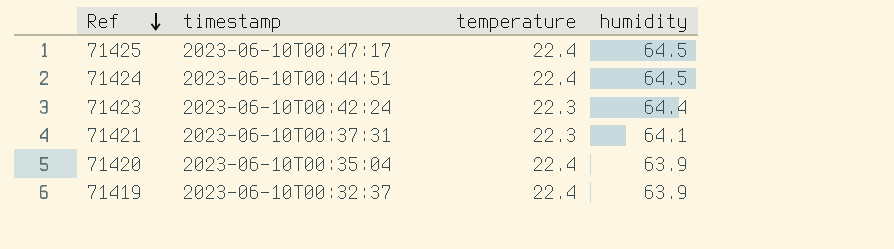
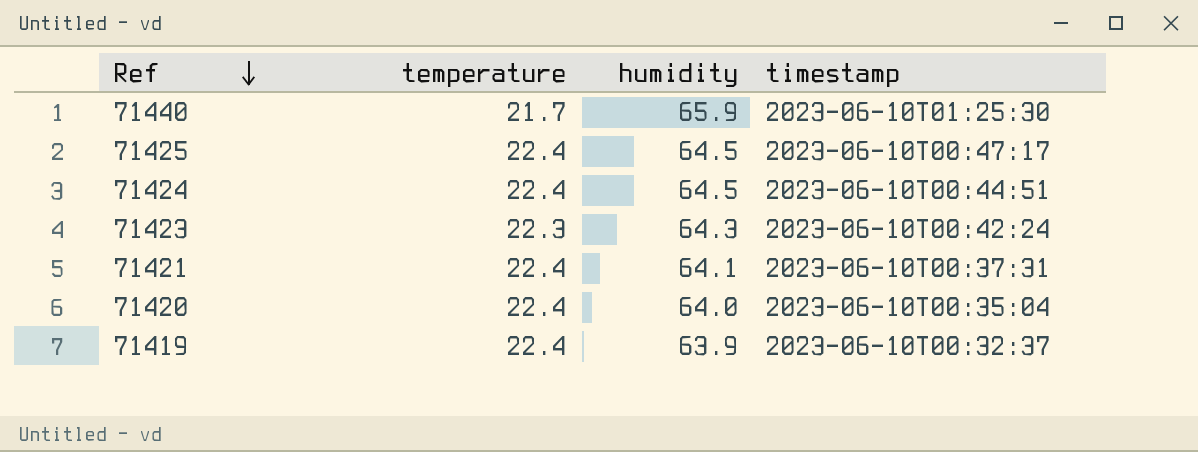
column timestamp | position: 2 -> 4
row 71440: none -> 21.7 | 65.9 | 2023-06-10T01:25:30
71423 | humidity: 64.4 -> 64.3
71421 | temperature: 22.3 -> 22.4
71420 | humidity: 63.9 -> 64.0

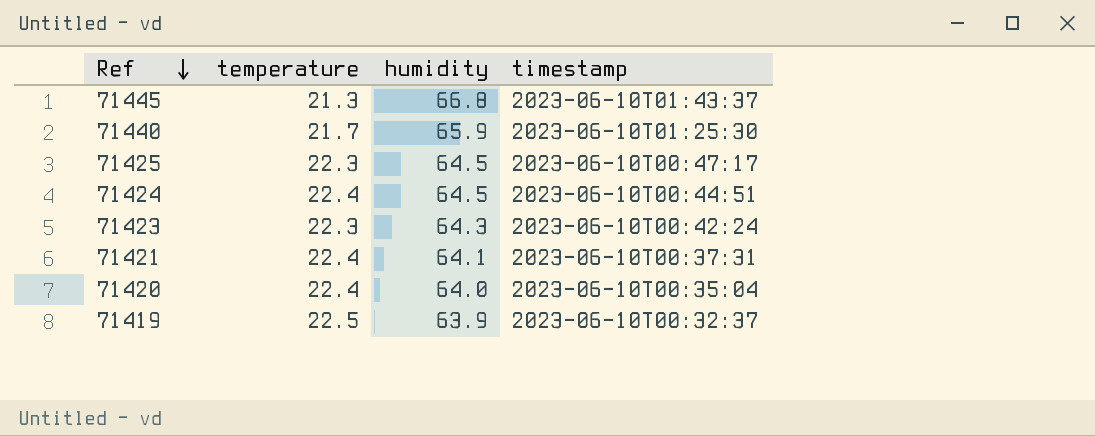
row 71445: none -> 21.3 | 66.8 | 2023-06-10T01:43:37
71425 | temperature: 22.4 -> 22.3
71419 | temperature: 22.4 -> 22.5

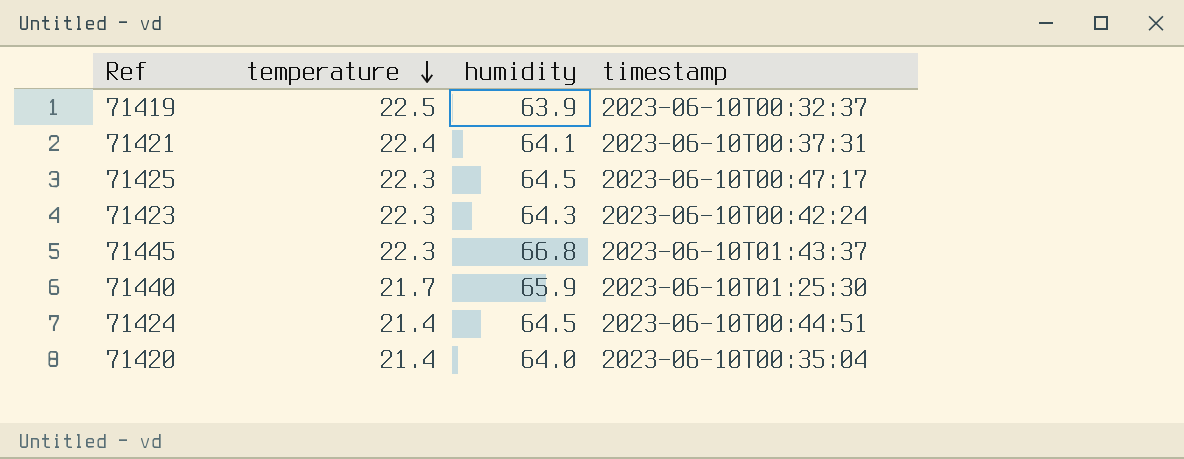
row order: Ref descending -> temperature descending
71445 | temperature: 21.3 -> 22.3
71424 | temperature: 22.4 -> 21.4
71420 | temperature: 22.4 -> 21.4

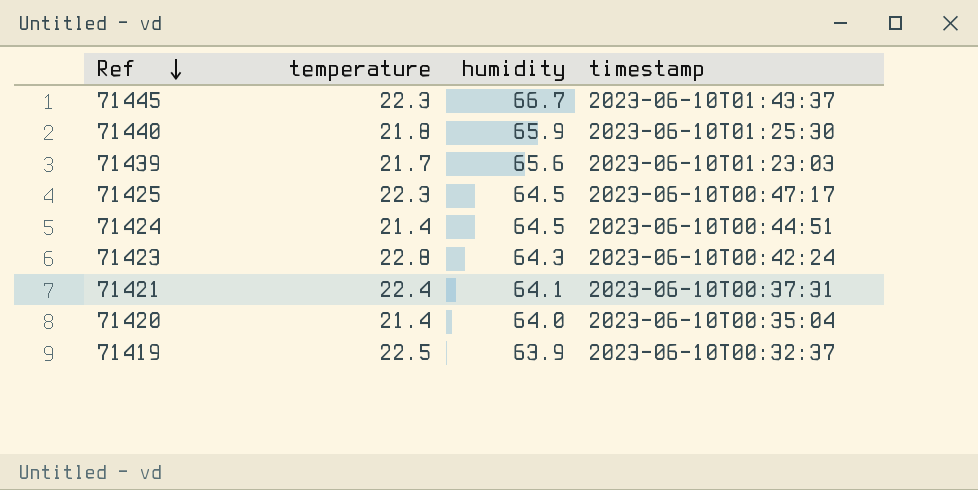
row order: temperature descending -> Ref descending
71445 | humidity: 66.8 -> 66.7
71440 | temperature: 21.7 -> 21.8
row 71439: none -> 21.7 | 65.6 | 2023-06-10T01:23:03
71423 | temperature: 22.3 -> 22.8

